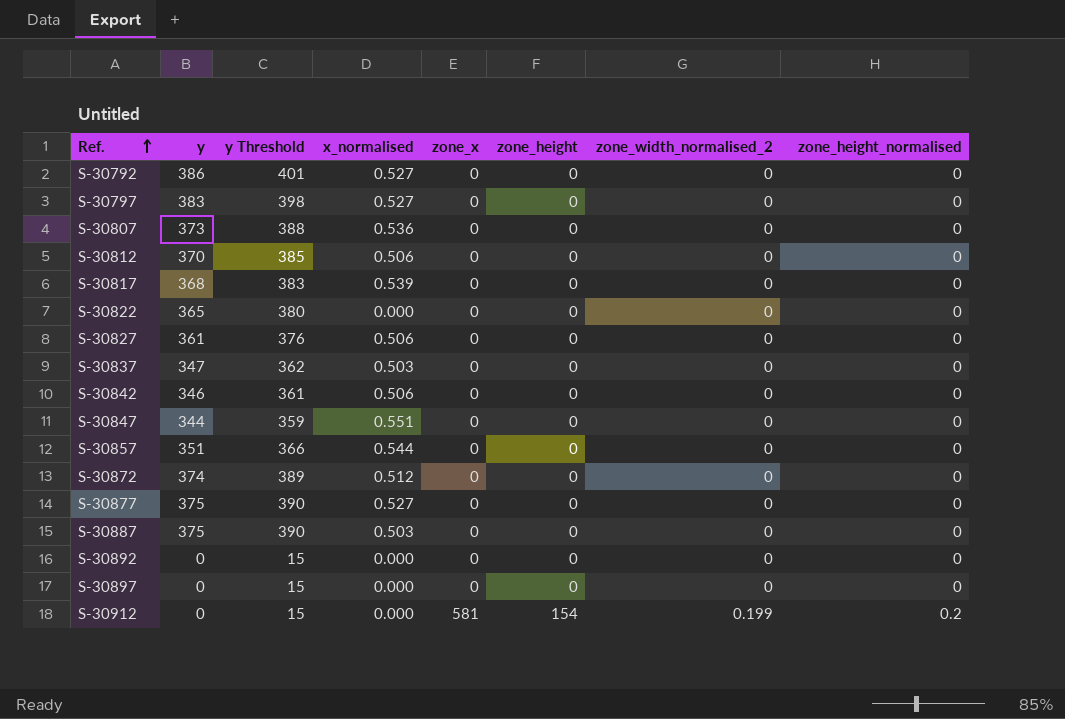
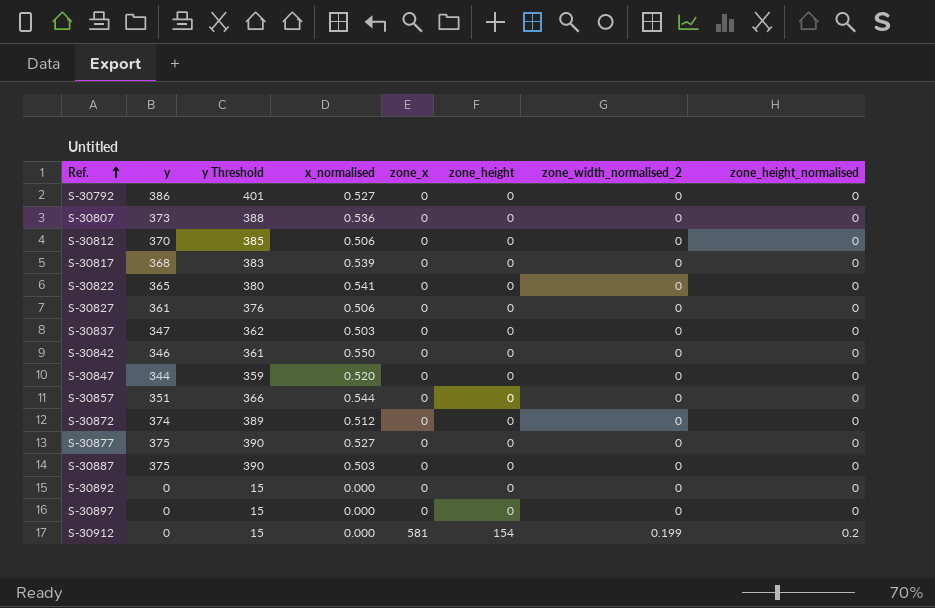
row S-30797: 383 | 398 | 0.527 | 0 | 0 | 0 | 0 -> none
S-30822 | x_normalised: 0.000 -> 0.541
S-30842 | x_normalised: 0.506 -> 0.550
S-30847 | x_normalised: 0.551 -> 0.520

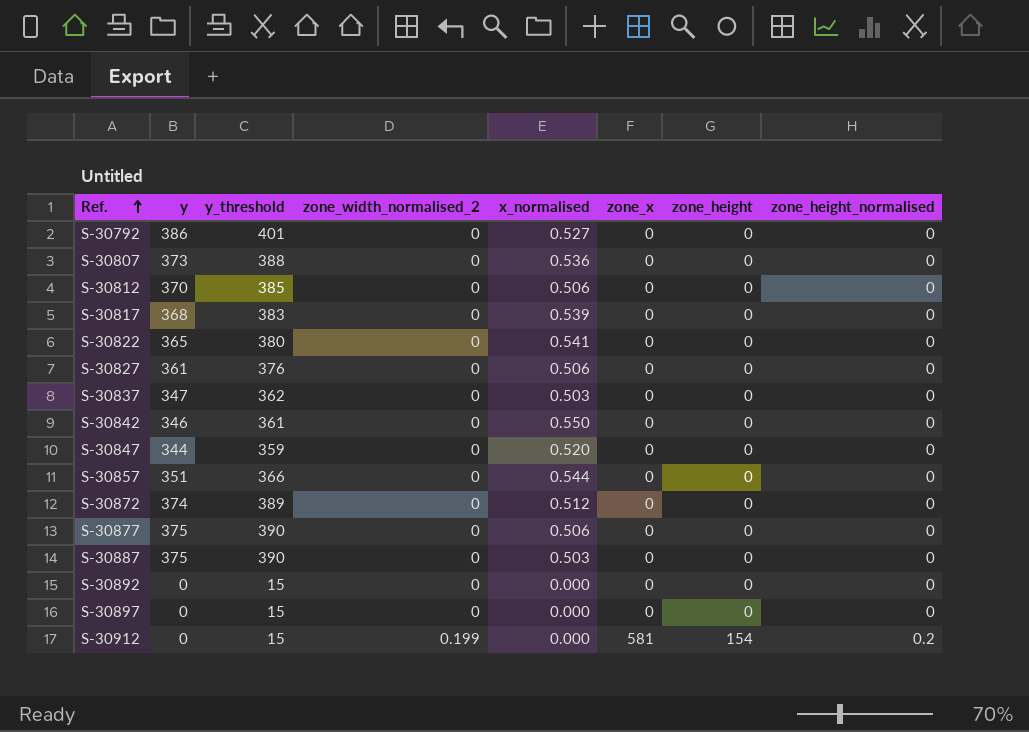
column name: y Threshold -> y_threshold
column zone_width_normalised_2 | position: 7 -> 4
S-30877 | x_normalised: 0.527 -> 0.506

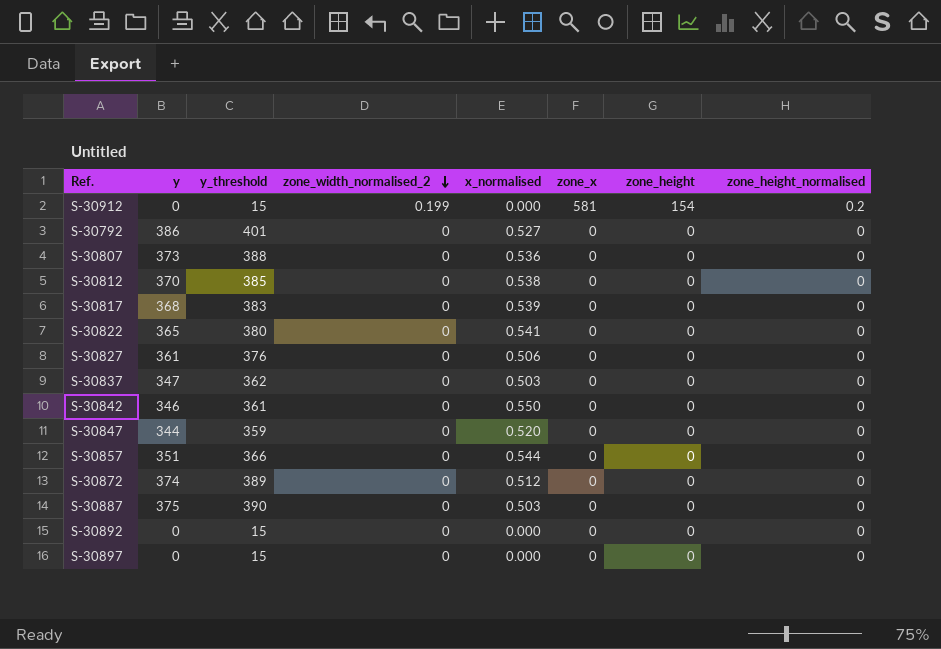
row order: Ref. ascending -> zone_width_normalised_2 descending
row S-30877: 375 | 390 | 0 | 0.506 | 0 | 0 | 0 -> none
S-30812 | x_normalised: 0.506 -> 0.538

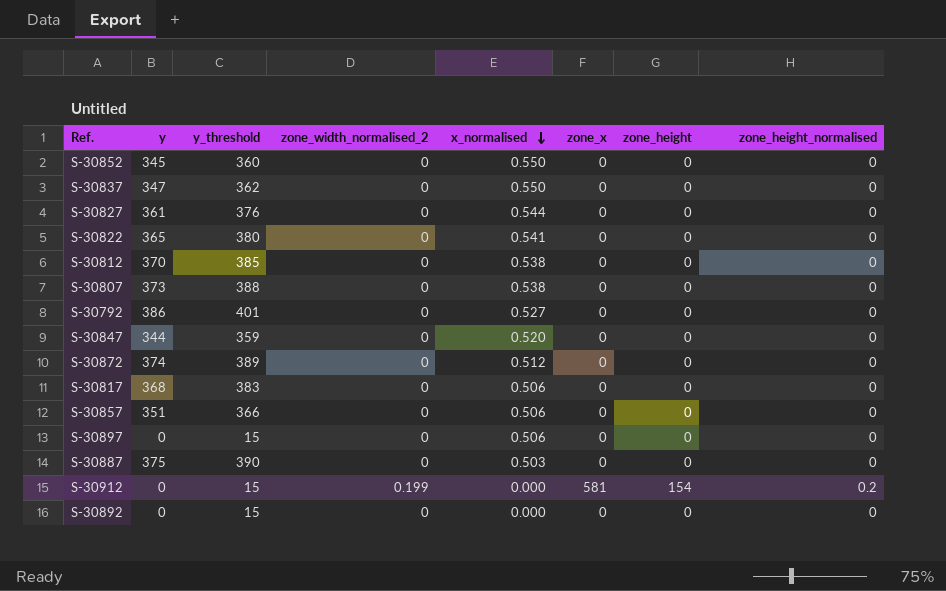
row order: zone_width_normalised_2 descending -> x_normalised descending
row S-30842: 346 | 361 | 0 | 0.550 | 0 | 0 | 0 -> none
row S-30852: none -> 345 | 360 | 0 | 0.550 | 0 | 0 | 0
S-30837 | x_normalised: 0.503 -> 0.550
S-30827 | x_normalised: 0.506 -> 0.544
S-30807 | x_normalised: 0.536 -> 0.538
S-30817 | x_normalised: 0.539 -> 0.506
S-30857 | x_normalised: 0.544 -> 0.506
S-30897 | x_normalised: 0.000 -> 0.506

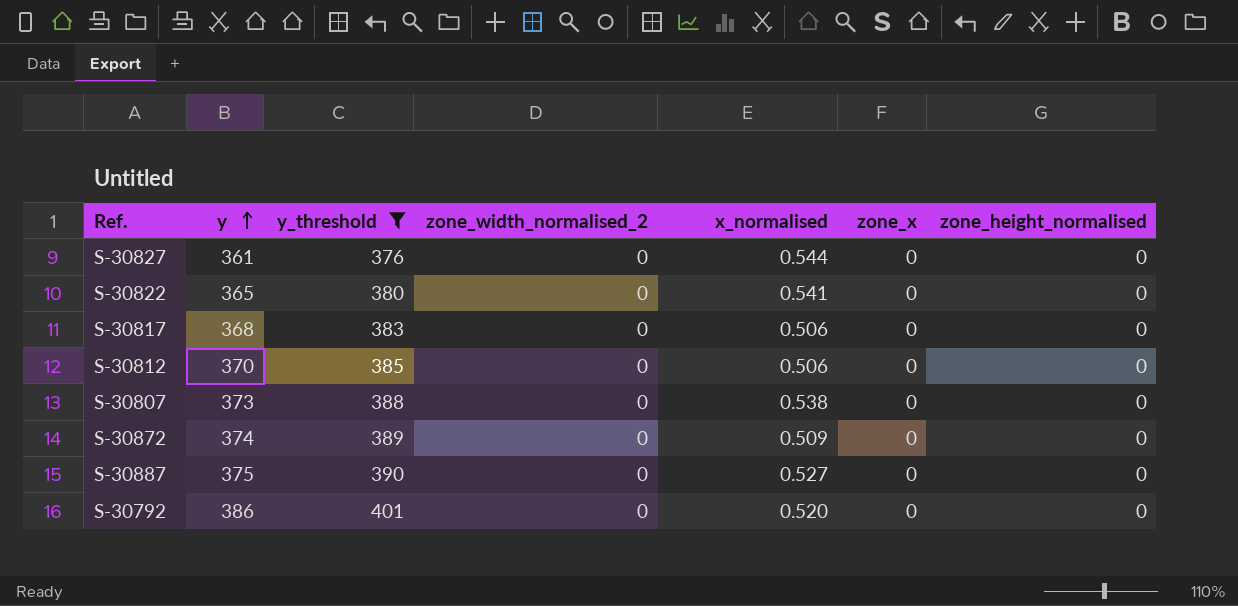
filter: none -> y_threshold >= 376
row order: x_normalised descending -> y ascending
column zone_height | position: 7 -> none
S-30812 | x_normalised: 0.538 -> 0.506
S-30872 | x_normalised: 0.512 -> 0.509
S-30887 | x_normalised: 0.503 -> 0.527
S-30792 | x_normalised: 0.527 -> 0.520

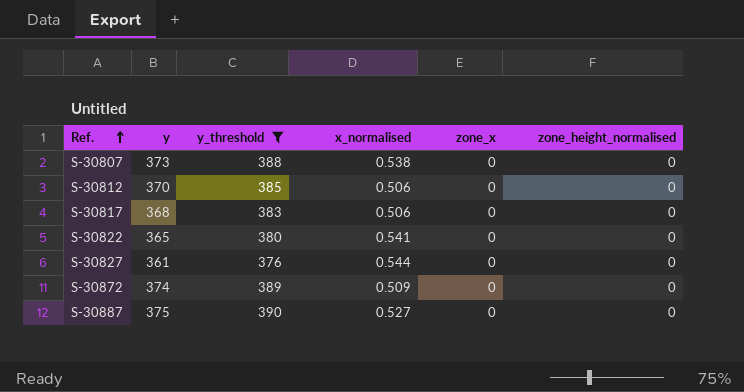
row order: y ascending -> Ref. ascending
column zone_width_normalised_2 | position: 4 -> none
row S-30792: 386 | 401 | 0 | 0.520 | 0 | 0 -> none

